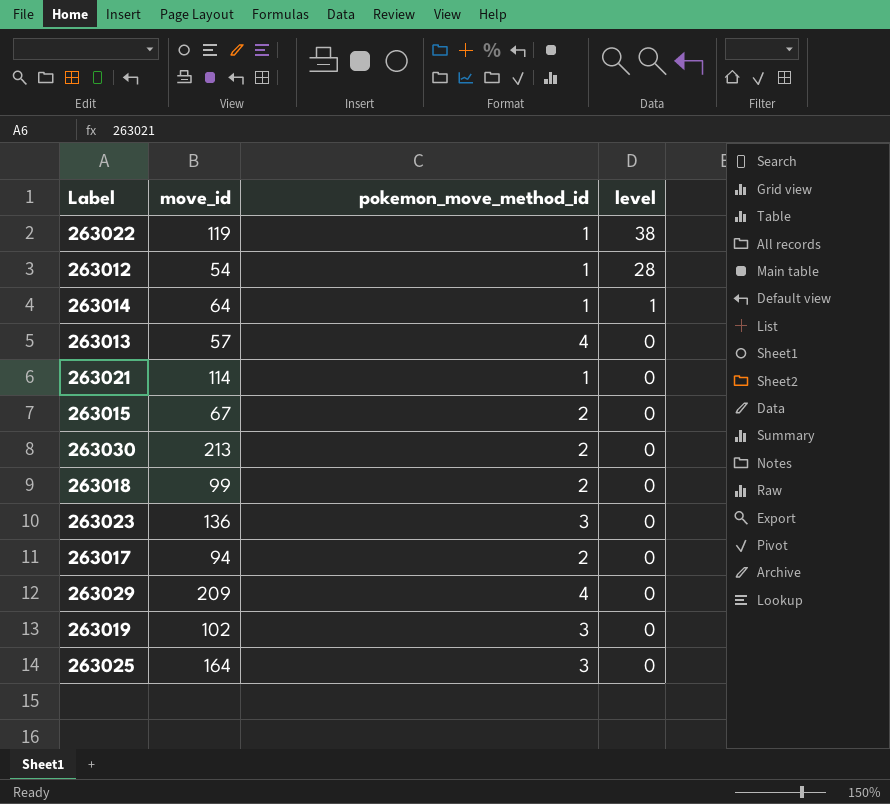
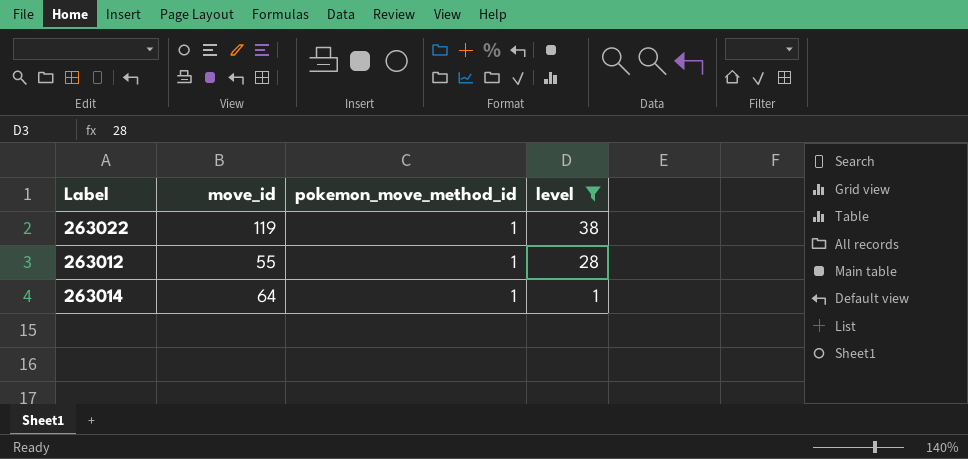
filter: none -> level != 0
263012 | move_id: 54 -> 55

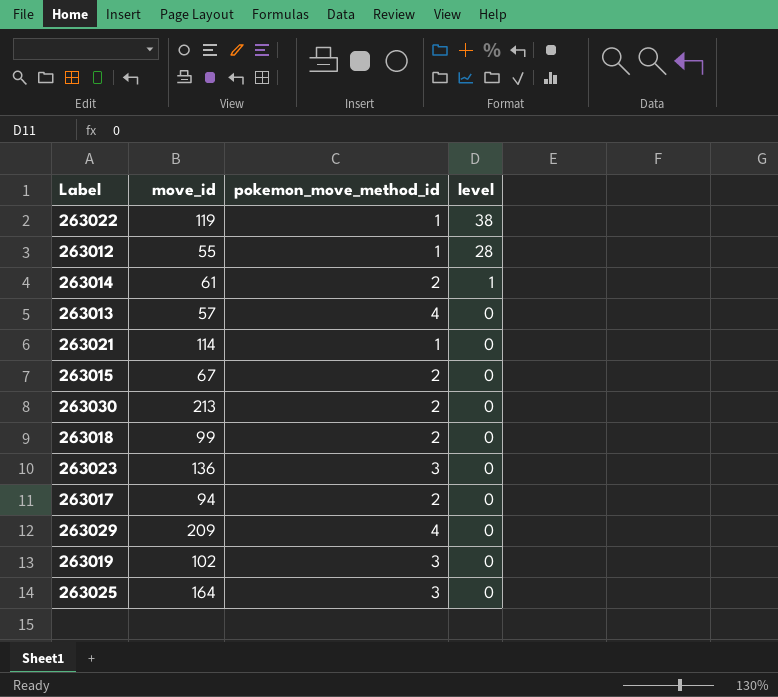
filter: level != 0 -> none
263014 | move_id: 64 -> 61
263014 | pokemon_move_method_id: 1 -> 2

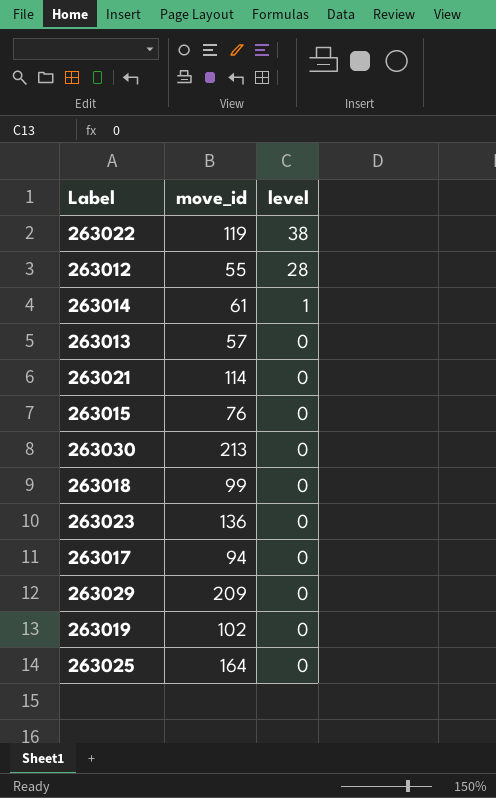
column pokemon_move_method_id | position: 3 -> none
263015 | move_id: 67 -> 76

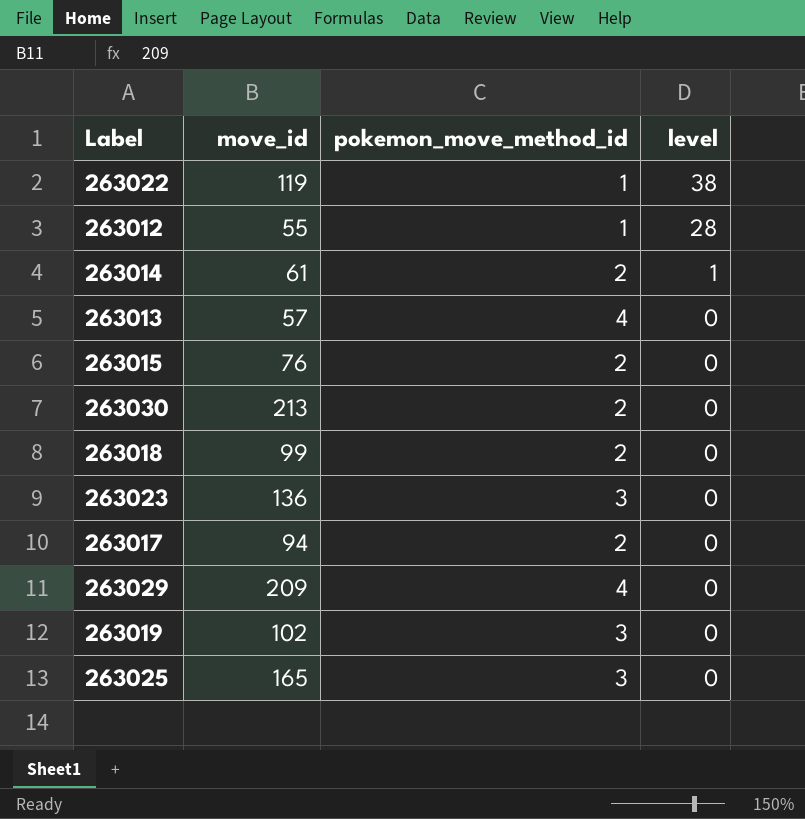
column pokemon_move_method_id | position: none -> 3
row 263021: 114 | 0 -> none
263025 | move_id: 164 -> 165

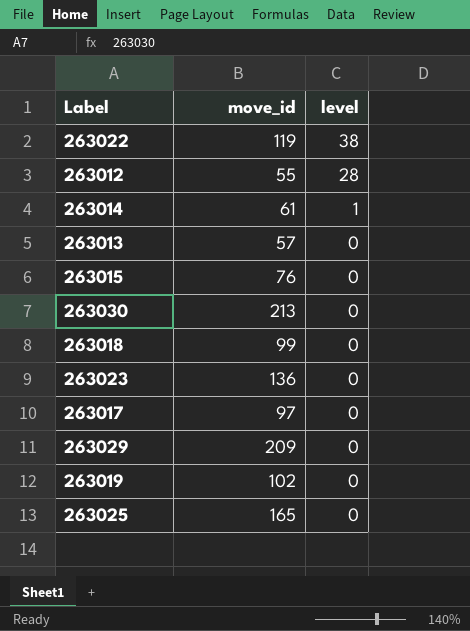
column pokemon_move_method_id | position: 3 -> none
263017 | move_id: 94 -> 97

